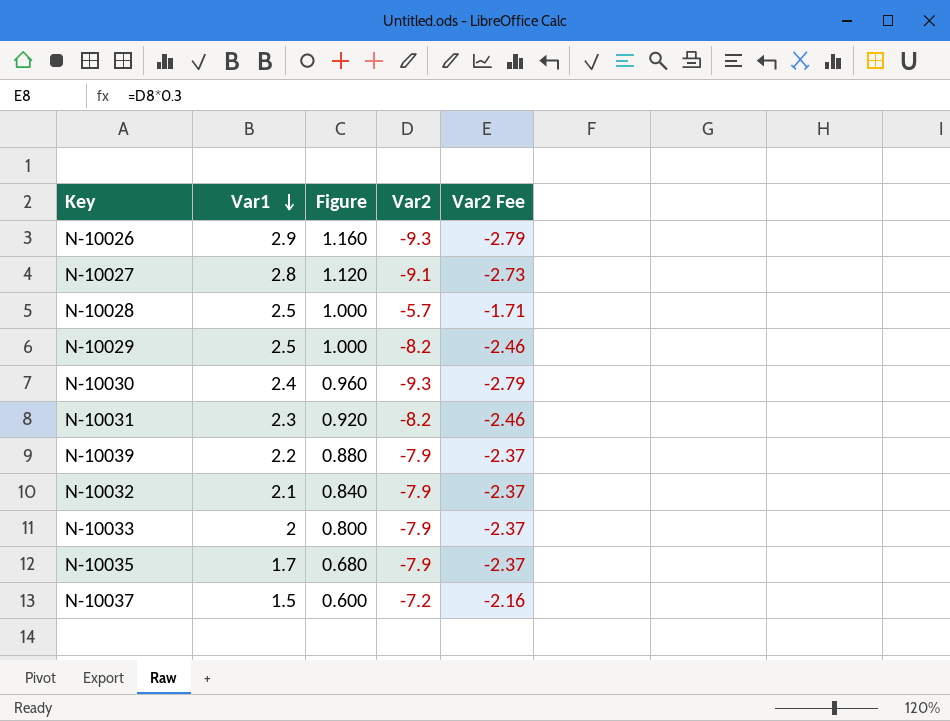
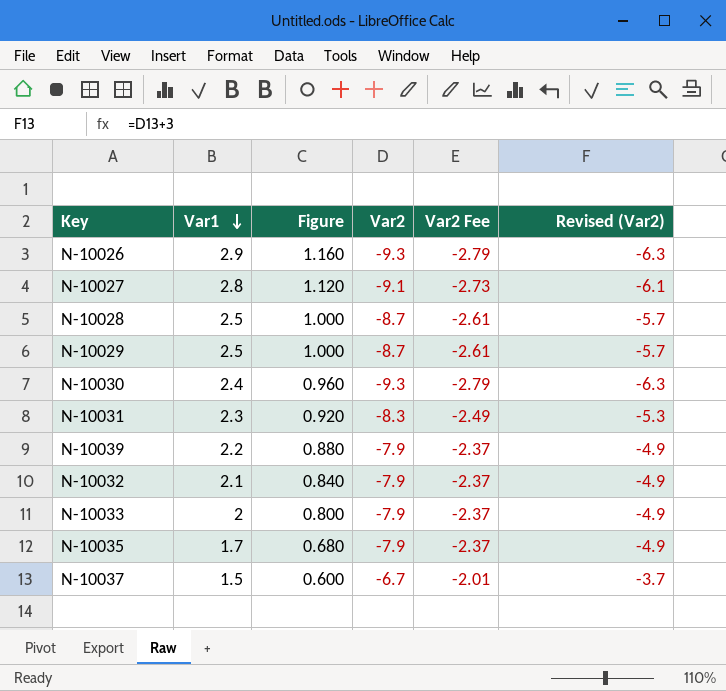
column Revised (Var2) | formula: none -> [Var2] + 3
N-10028 | Var2: -5.7 -> -8.7
N-10028 | Var2 Fee: -1.71 -> -2.61
N-10029 | Var2: -8.2 -> -8.7
N-10029 | Var2 Fee: -2.46 -> -2.61
N-10031 | Var2: -8.2 -> -8.3
N-10031 | Var2 Fee: -2.46 -> -2.49
N-10037 | Var2: -7.2 -> -6.7
N-10037 | Var2 Fee: -2.16 -> -2.01

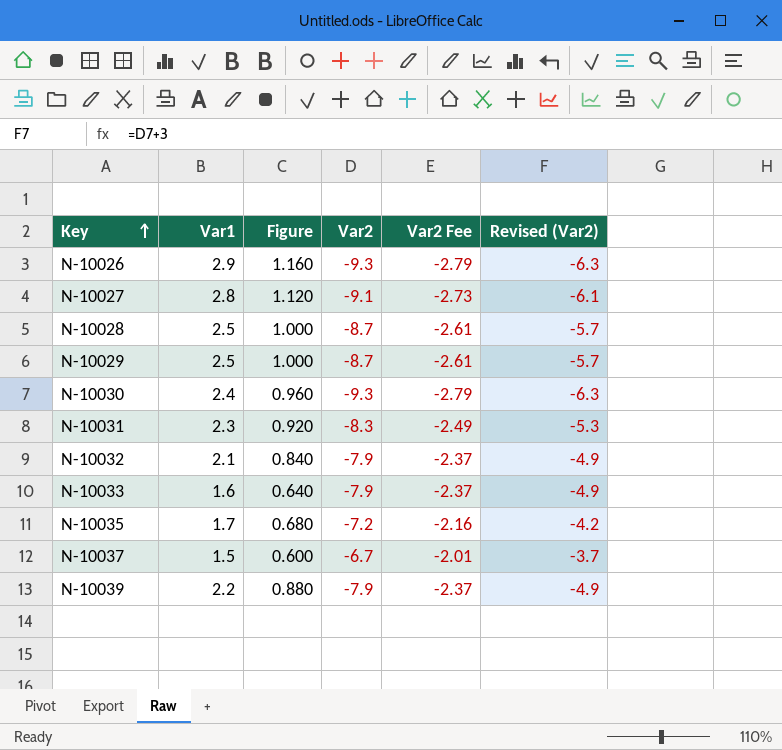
row order: Var1 descending -> Key ascending
N-10033 | Var1: 2 -> 1.6
N-10033 | Figure: 0.800 -> 0.640
N-10035 | Var2: -7.9 -> -7.2
N-10035 | Var2 Fee: -2.37 -> -2.16
N-10035 | Revised (Var2): -4.9 -> -4.2

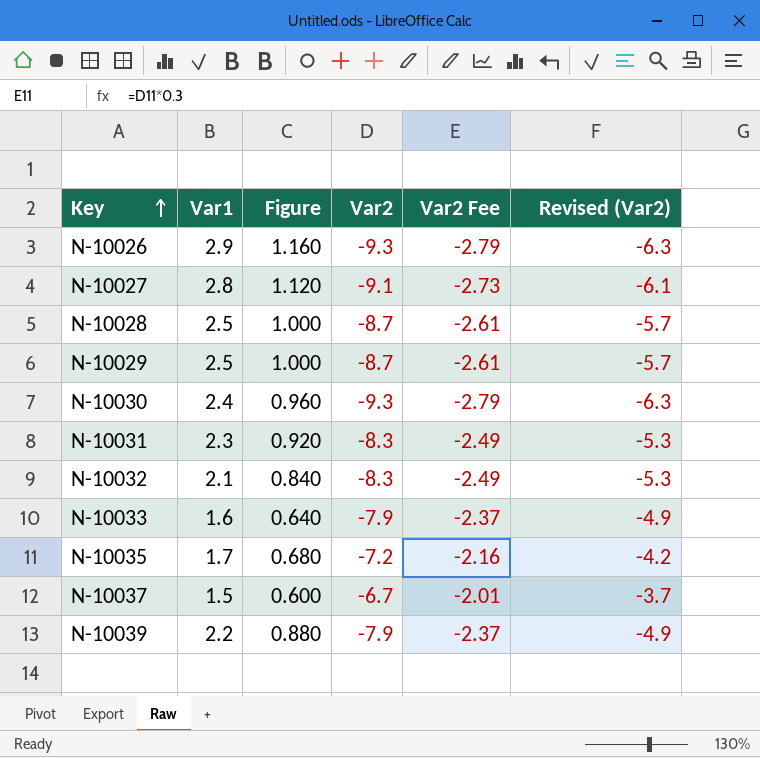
N-10032 | Var2: -7.9 -> -8.3
N-10032 | Var2 Fee: -2.37 -> -2.49
N-10032 | Revised (Var2): -4.9 -> -5.3

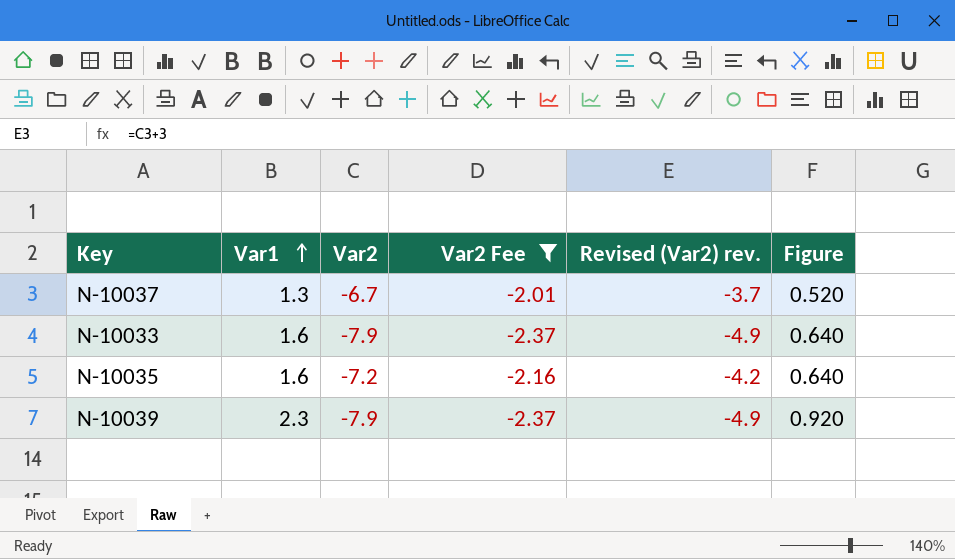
filter: none -> Var2 Fee >= -2.37
row order: Key ascending -> Var1 ascending
column name: Revised (Var2) -> Revised (Var2) rev.
column Figure | position: 3 -> 6
N-10037 | Var1: 1.5 -> 1.3
N-10037 | Figure: 0.600 -> 0.520
N-10035 | Var1: 1.7 -> 1.6
N-10035 | Figure: 0.680 -> 0.640
N-10039 | Var1: 2.2 -> 2.3
N-10039 | Figure: 0.880 -> 0.920

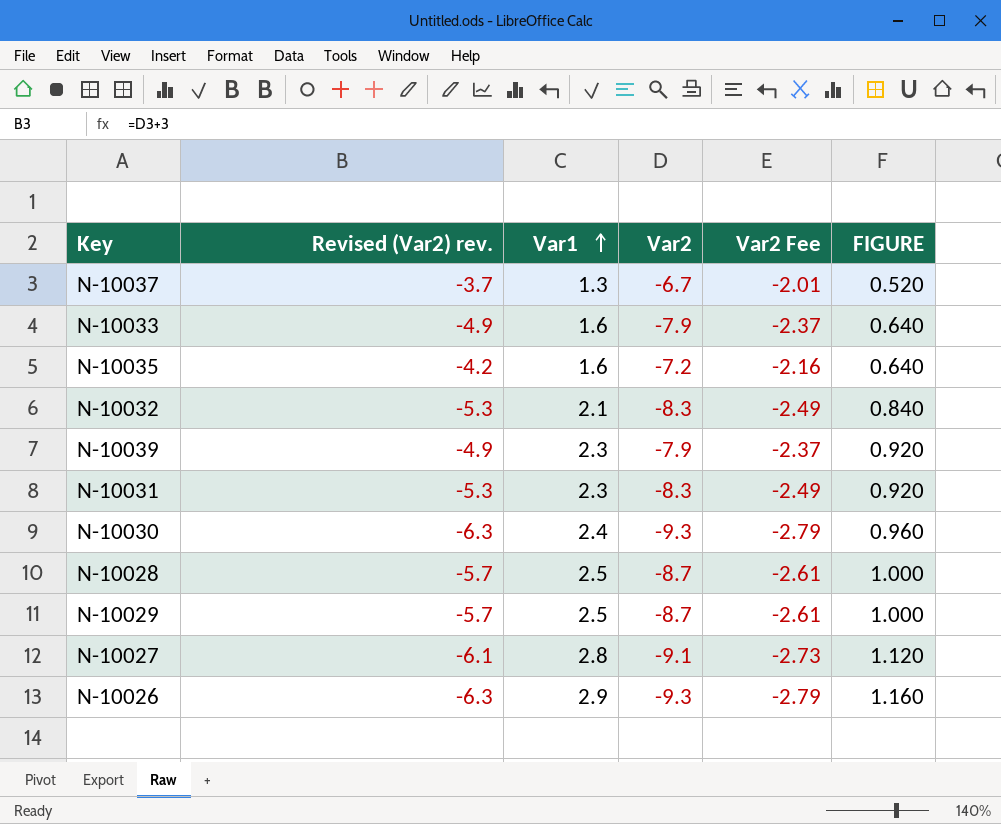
filter: Var2 Fee >= -2.37 -> none
column Revised (Var2) rev. | position: 5 -> 2
column name: Figure -> FIGURE

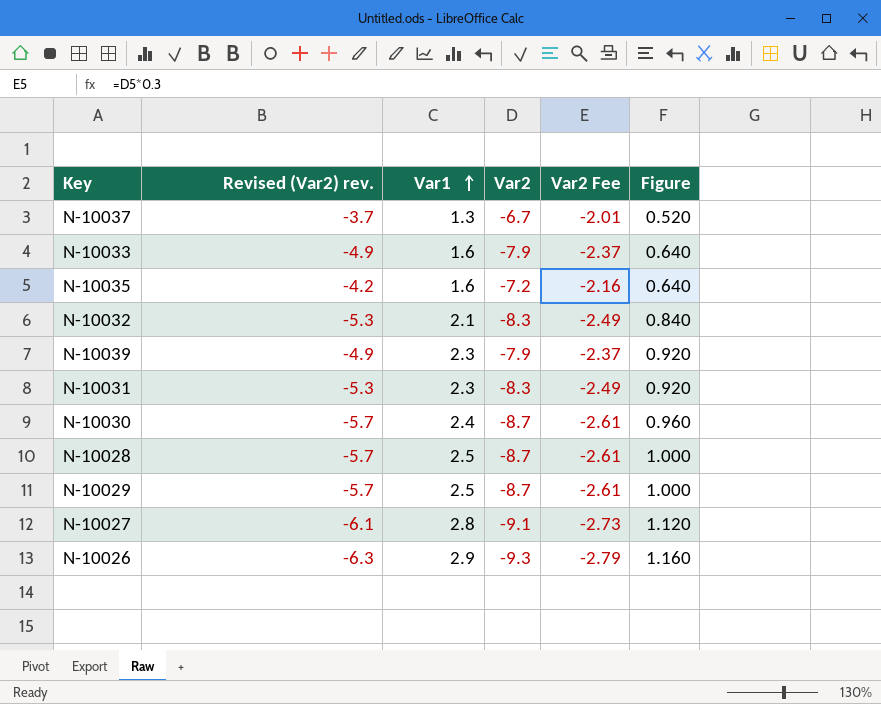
column name: FIGURE -> Figure
N-10030 | Revised (Var2) rev.: -6.3 -> -5.7
N-10030 | Var2: -9.3 -> -8.7
N-10030 | Var2 Fee: -2.79 -> -2.61

